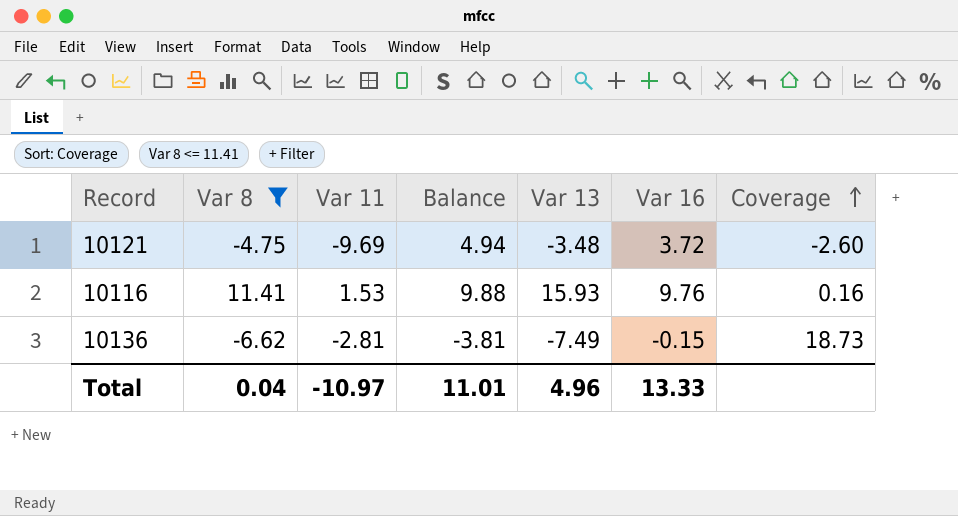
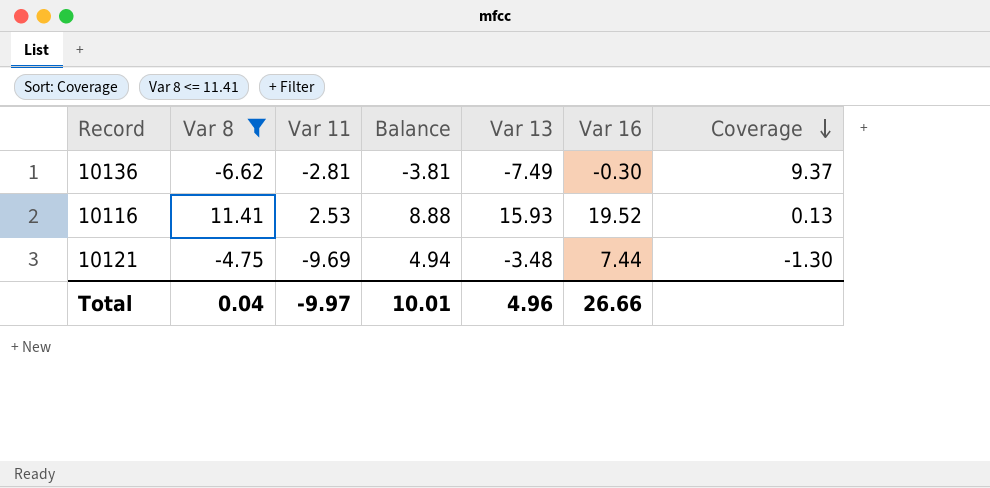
row order: Coverage ascending -> Coverage descending
10136 | Var 16: -0.15 -> -0.30
10136 | Coverage: 18.73 -> 9.37
10116 | Var 11: 1.53 -> 2.53
10116 | Balance: 9.88 -> 8.88
10116 | Var 16: 9.76 -> 19.52
10116 | Coverage: 0.16 -> 0.13
10121 | Var 16: 3.72 -> 7.44
10121 | Coverage: -2.60 -> -1.30
Total | Var 11: -10.97 -> -9.97
Total | Balance: 11.01 -> 10.01
Total | Var 16: 13.33 -> 26.66

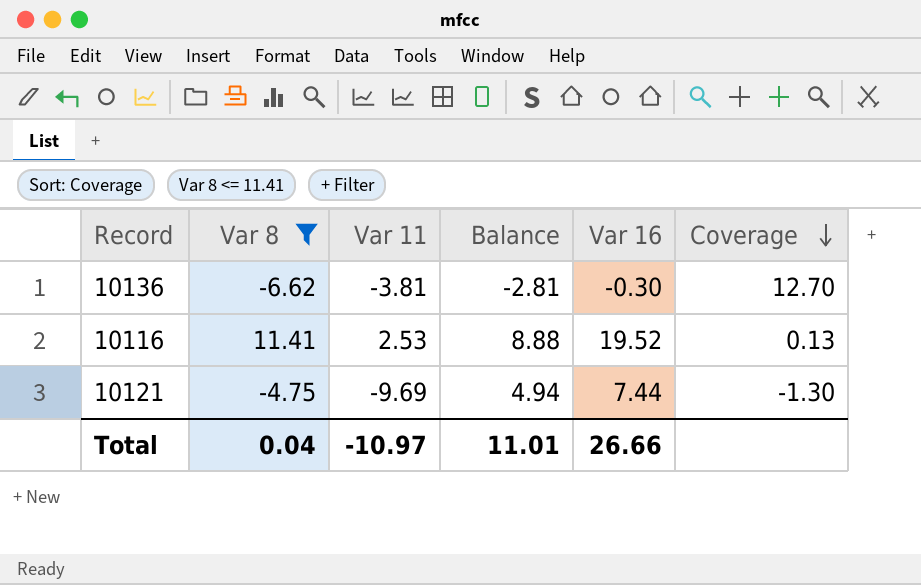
column Var 13 | position: 5 -> none
10136 | Var 11: -2.81 -> -3.81
10136 | Balance: -3.81 -> -2.81
10136 | Coverage: 9.37 -> 12.70
Total | Var 11: -9.97 -> -10.97
Total | Balance: 10.01 -> 11.01

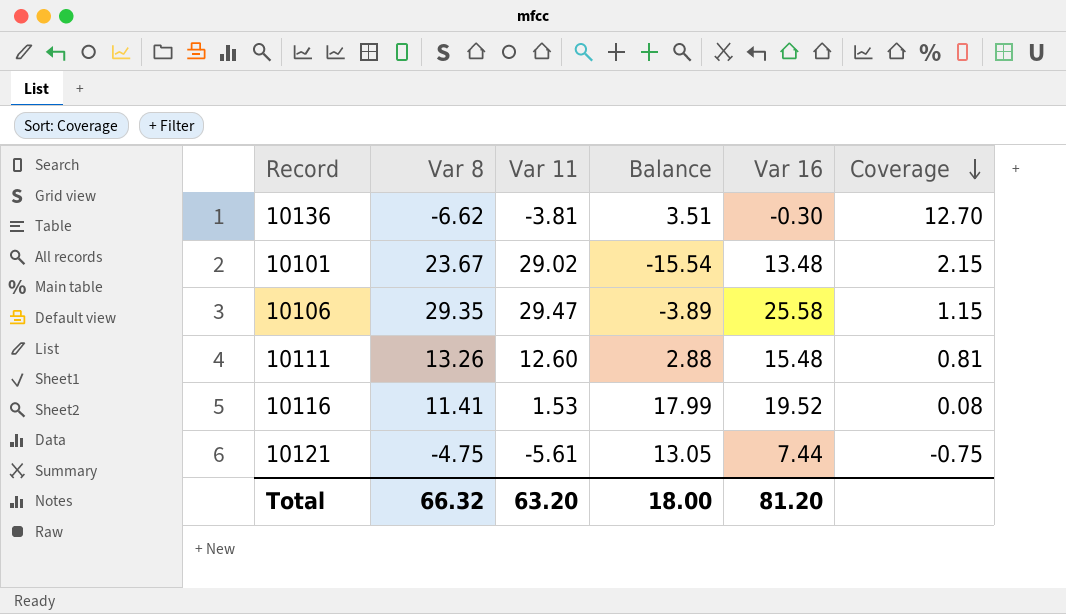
filter: Var 8 <= 11.41 -> none
column Balance | formula: [Var 8] - [Var 11] -> [Var 16] - [Var 11]
10116 | Var 11: 2.53 -> 1.53
10116 | Coverage: 0.13 -> 0.08
10121 | Var 11: -9.69 -> -5.61
10121 | Coverage: -1.30 -> -0.75
Total | Var 8: 0.04 -> 66.32
Total | Var 11: -10.97 -> 63.20
Total | Balance: 11.01 -> 18.00
Total | Var 16: 26.66 -> 81.20

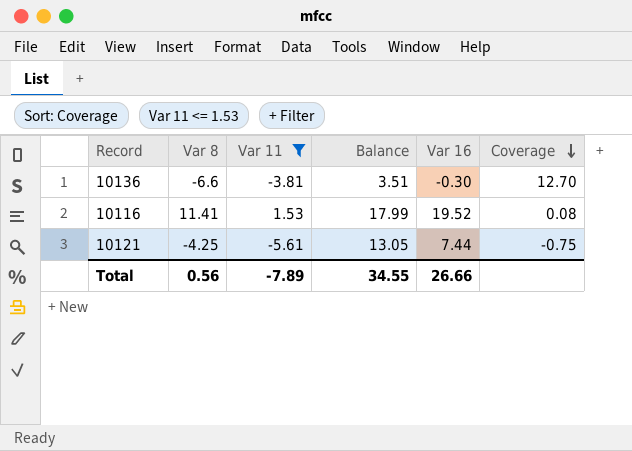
filter: none -> Var 11 <= 1.53
10136 | Var 8: -6.62 -> -6.6
10121 | Var 8: -4.75 -> -4.25
Total | Var 8: 66.32 -> 0.56
Total | Var 11: 63.20 -> -7.89
Total | Balance: 18.00 -> 34.55
Total | Var 16: 81.20 -> 26.66

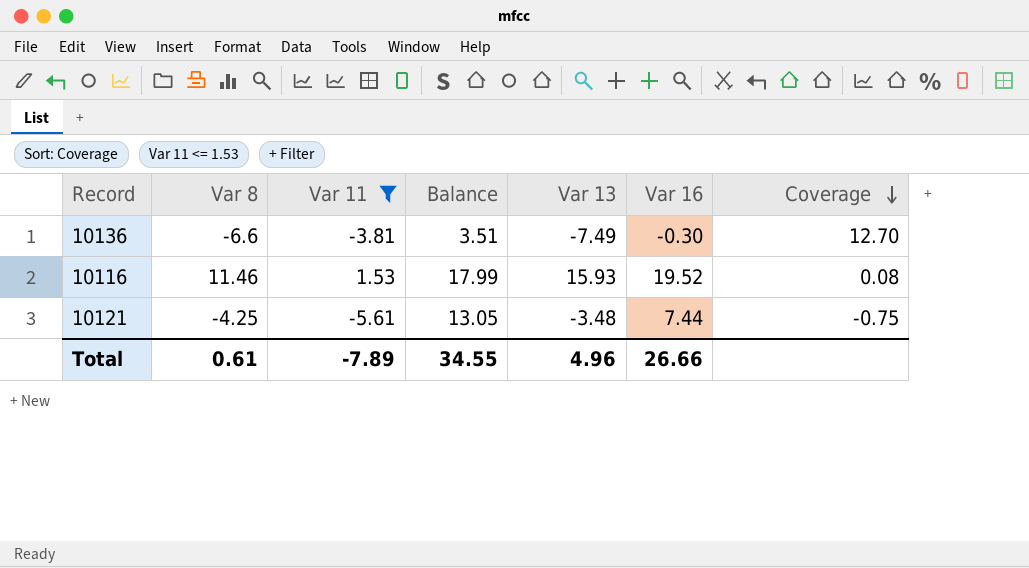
column Var 13 | position: none -> 5
10116 | Var 8: 11.41 -> 11.46
Total | Var 8: 0.56 -> 0.61

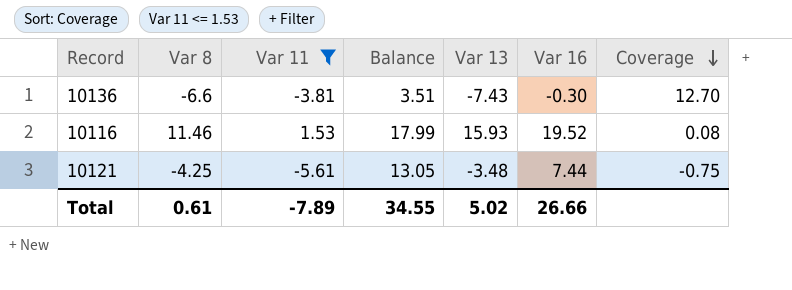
10136 | Var 13: -7.49 -> -7.43
Total | Var 13: 4.96 -> 5.02

